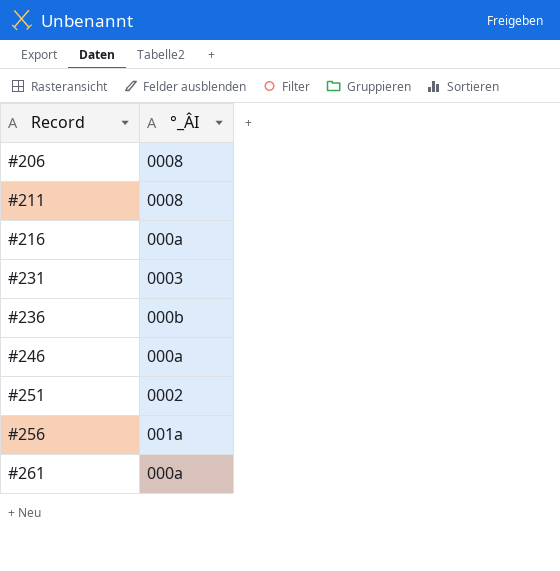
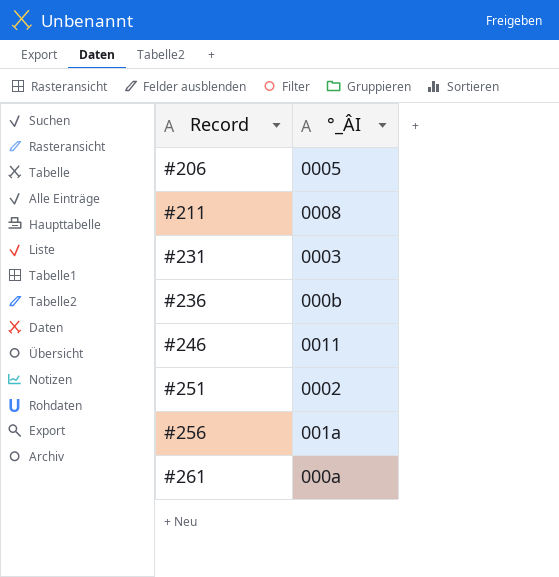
row #216: 000a -> none
#206 | °_ÂI: 0008 -> 0005
#246 | °_ÂI: 000a -> 0011

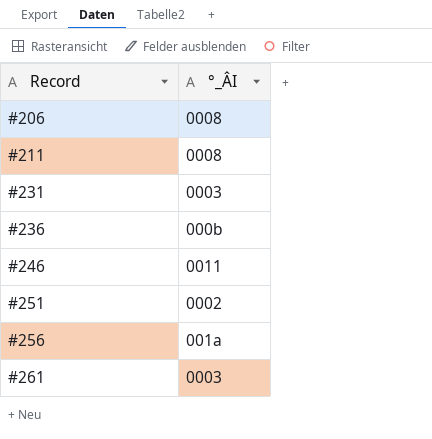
#206 | °_ÂI: 0005 -> 0008
#261 | °_ÂI: 000a -> 0003

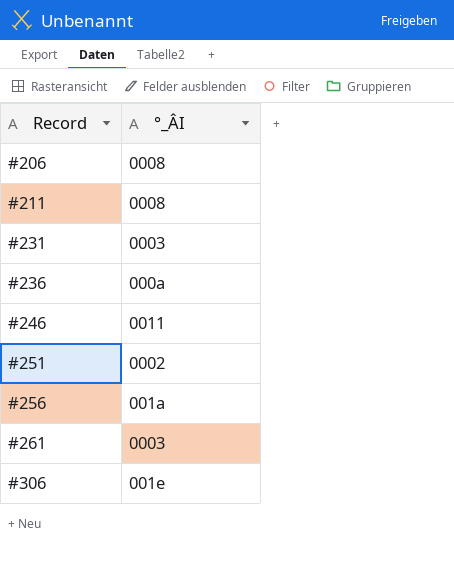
#236 | °_ÂI: 000b -> 000a
row #306: none -> 001e

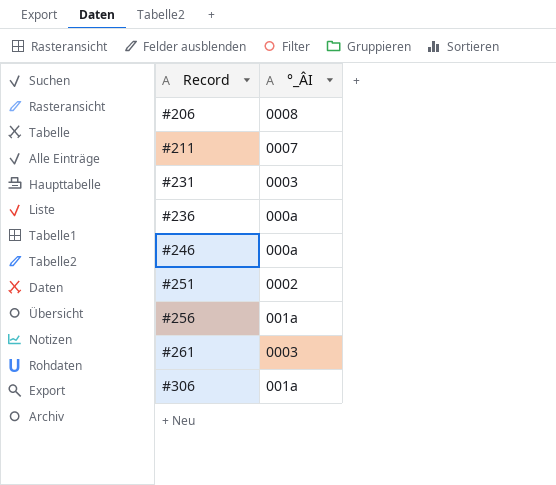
#211 | °_ÂI: 0008 -> 0007
#246 | °_ÂI: 0011 -> 000a
#306 | °_ÂI: 001e -> 001a

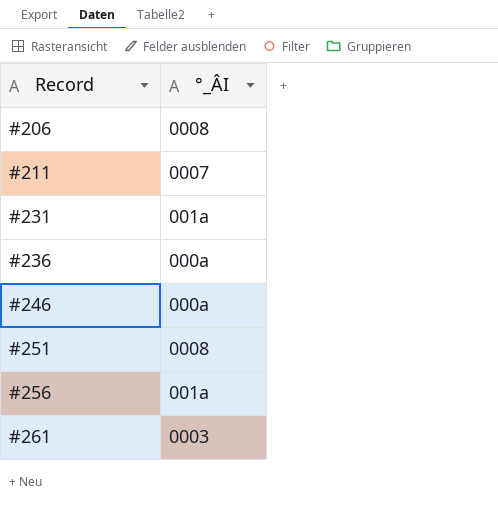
row #306: 001a -> none
#231 | °_ÂI: 0003 -> 001a
#251 | °_ÂI: 0002 -> 0008

